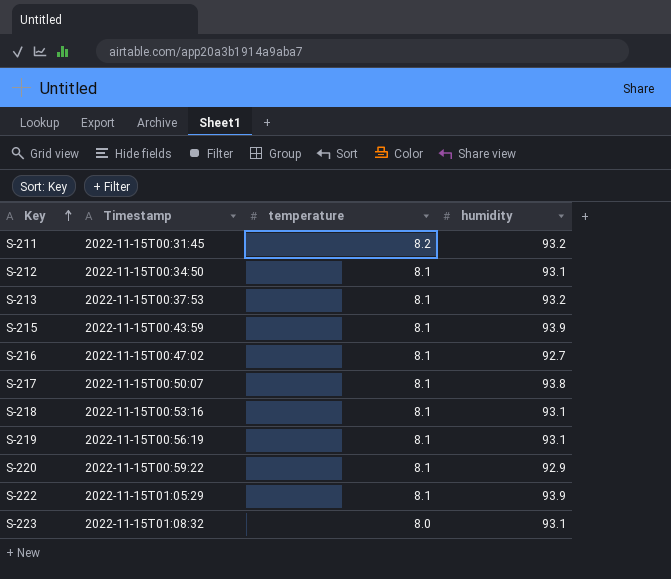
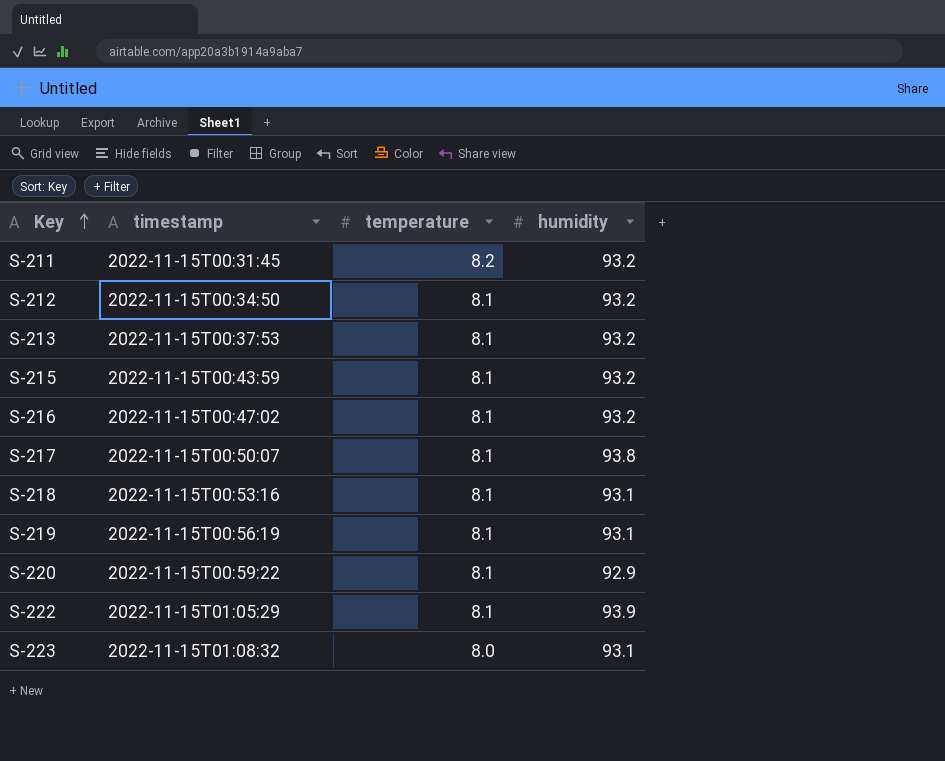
column name: Timestamp -> timestamp
S-212 | humidity: 93.1 -> 93.2
S-215 | humidity: 93.9 -> 93.2
S-216 | humidity: 92.7 -> 93.2

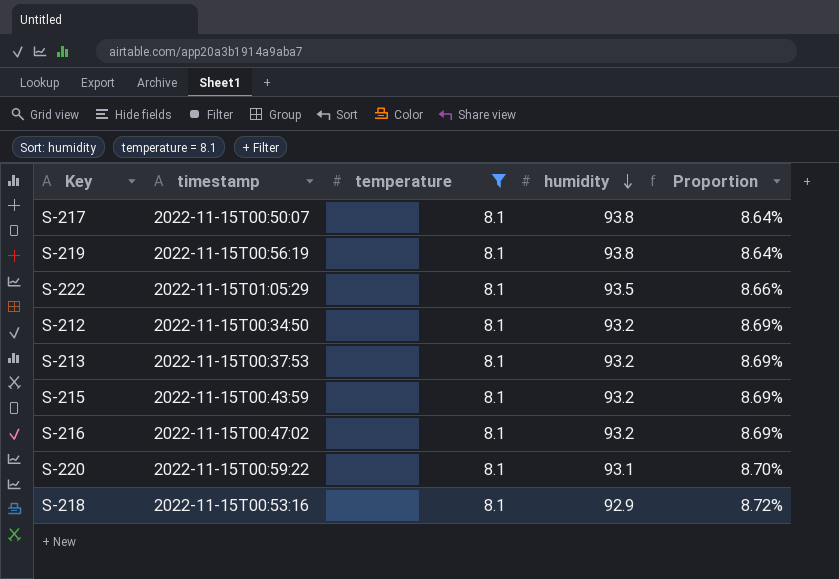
filter: none -> temperature = 8.1
row order: Key ascending -> humidity descending
column Proportion | formula: none -> [temperature] / [humidity]
S-219 | humidity: 93.1 -> 93.8
S-222 | humidity: 93.9 -> 93.5
S-220 | humidity: 92.9 -> 93.1
S-218 | humidity: 93.1 -> 92.9

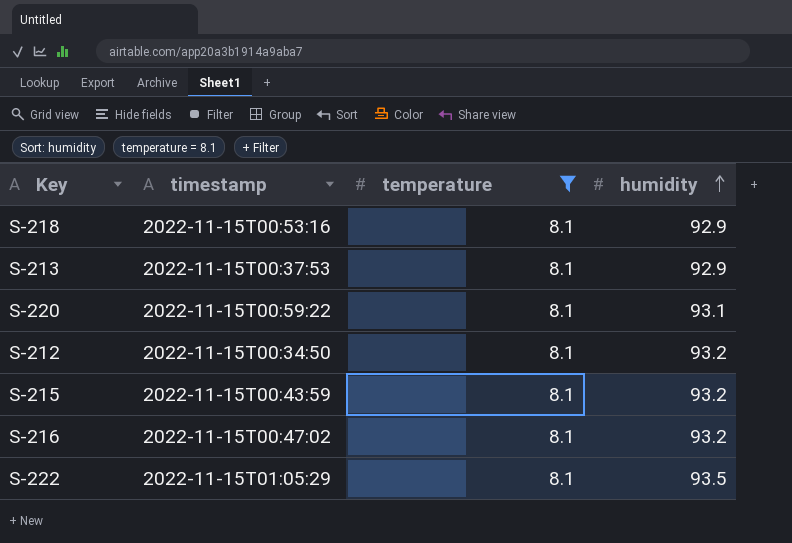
row order: humidity descending -> humidity ascending
column Proportion | formula: [temperature] / [humidity] -> none
row S-217: 2022-11-15T00:50:07 | 8.1 | 93.8 | 8.64% -> none
row S-219: 2022-11-15T00:56:19 | 8.1 | 93.8 | 8.64% -> none
S-213 | humidity: 93.2 -> 92.9

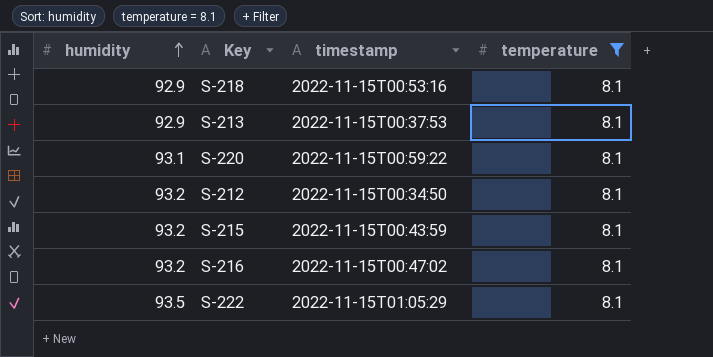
column humidity | position: 4 -> 1

